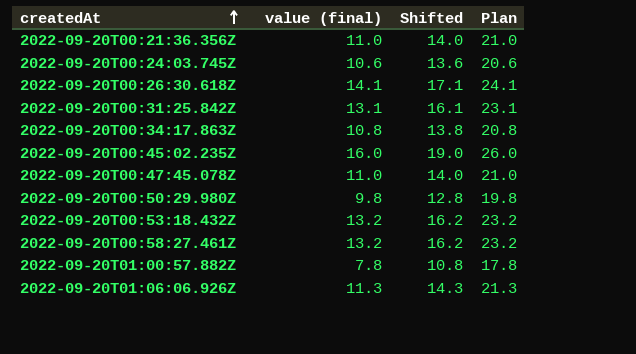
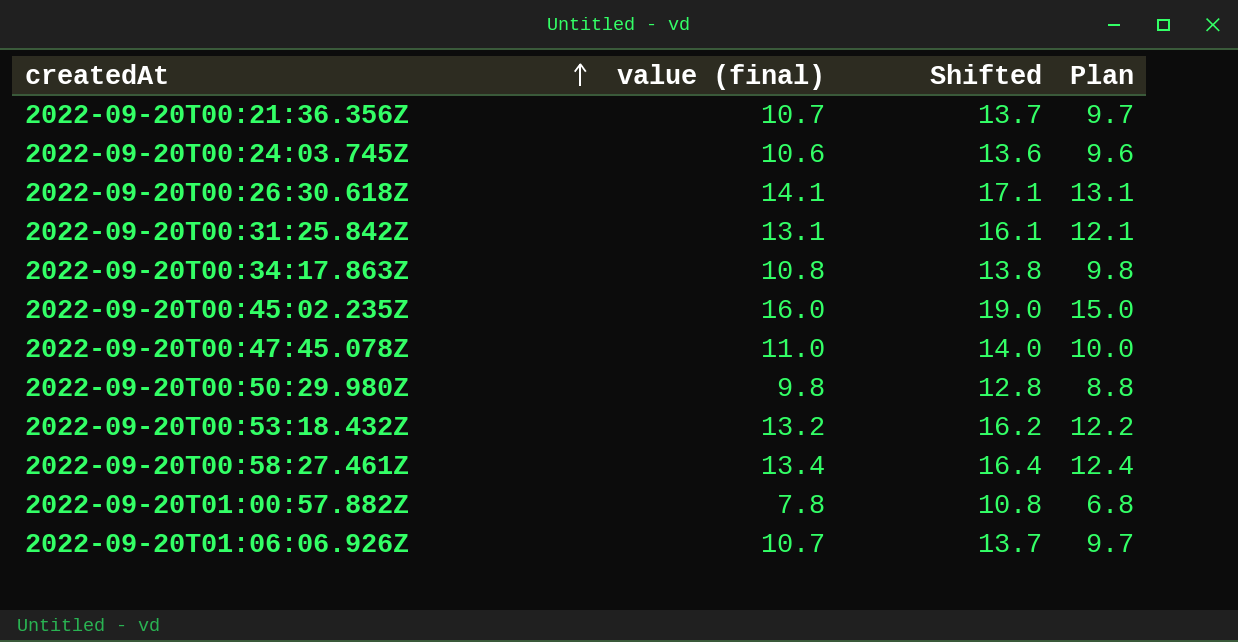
column Plan | formula: [value (final)] + 10 -> [value (final)] - 1
2022-09-20T00:21:36.356Z | value (final): 11.0 -> 10.7
2022-09-20T00:21:36.356Z | Shifted: 14.0 -> 13.7
2022-09-20T00:58:27.461Z | value (final): 13.2 -> 13.4
2022-09-20T00:58:27.461Z | Shifted: 16.2 -> 16.4
2022-09-20T01:06:06.926Z | value (final): 11.3 -> 10.7
2022-09-20T01:06:06.926Z | Shifted: 14.3 -> 13.7

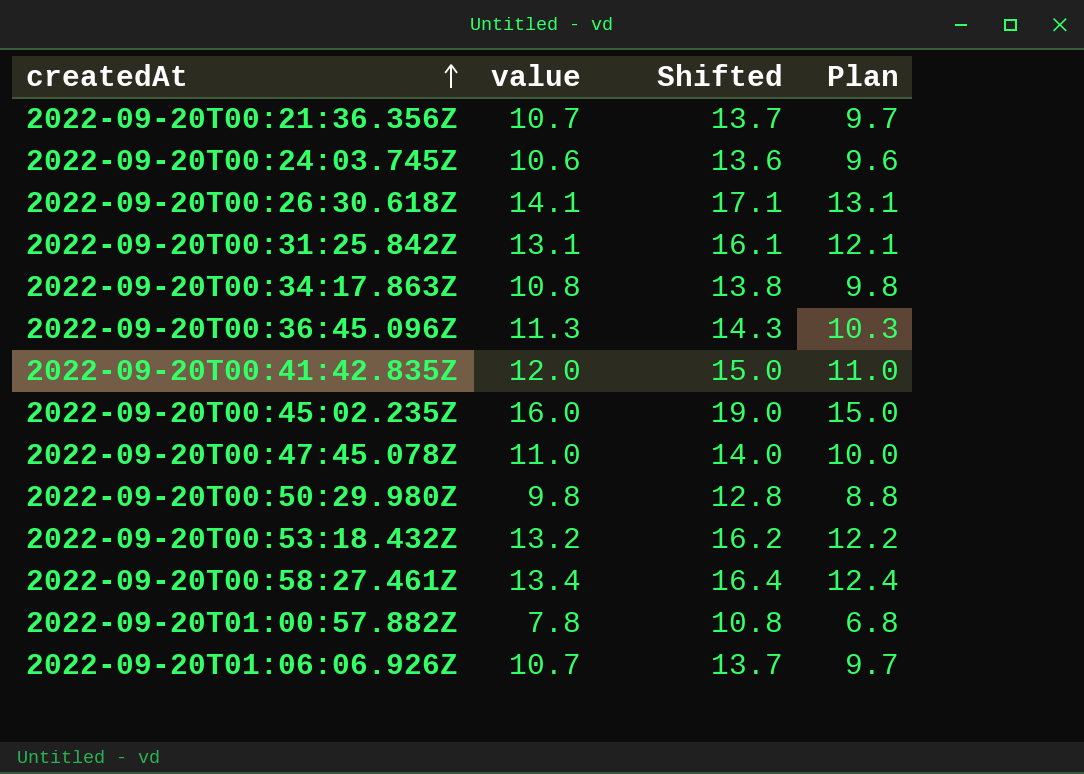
column name: value (final) -> value
row 2022-09-20T00:36:45.096Z: none -> 11.3 | 14.3 | 10.3
row 2022-09-20T00:41:42.835Z: none -> 12.0 | 15.0 | 11.0

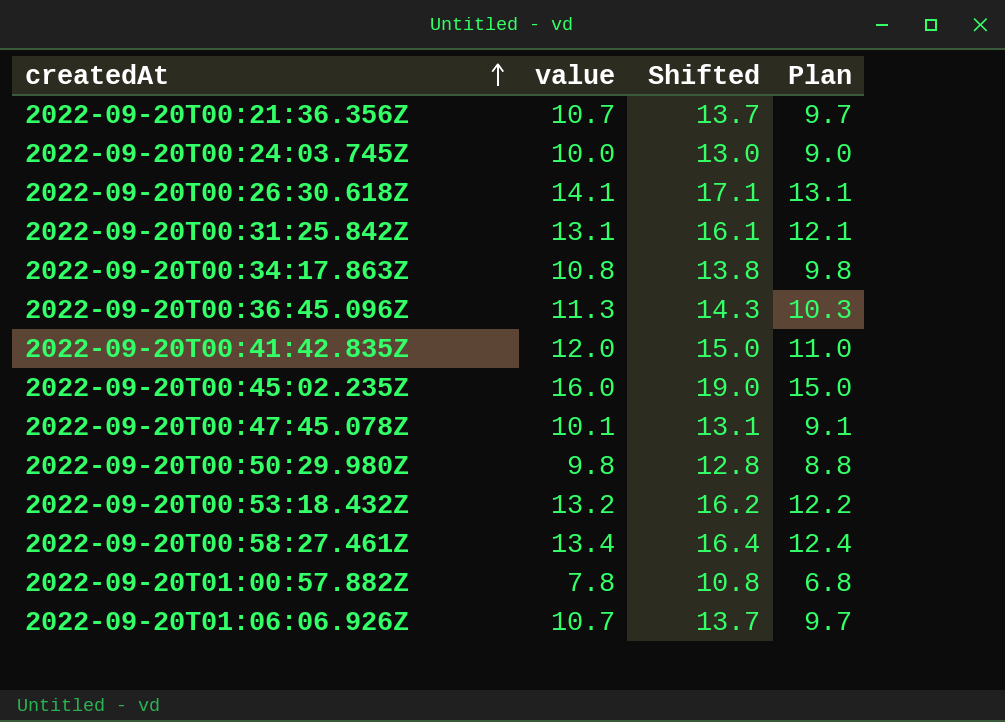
2022-09-20T00:24:03.745Z | value: 10.6 -> 10.0
2022-09-20T00:24:03.745Z | Shifted: 13.6 -> 13.0
2022-09-20T00:24:03.745Z | Plan: 9.6 -> 9.0
2022-09-20T00:47:45.078Z | value: 11.0 -> 10.1
2022-09-20T00:47:45.078Z | Shifted: 14.0 -> 13.1
2022-09-20T00:47:45.078Z | Plan: 10.0 -> 9.1

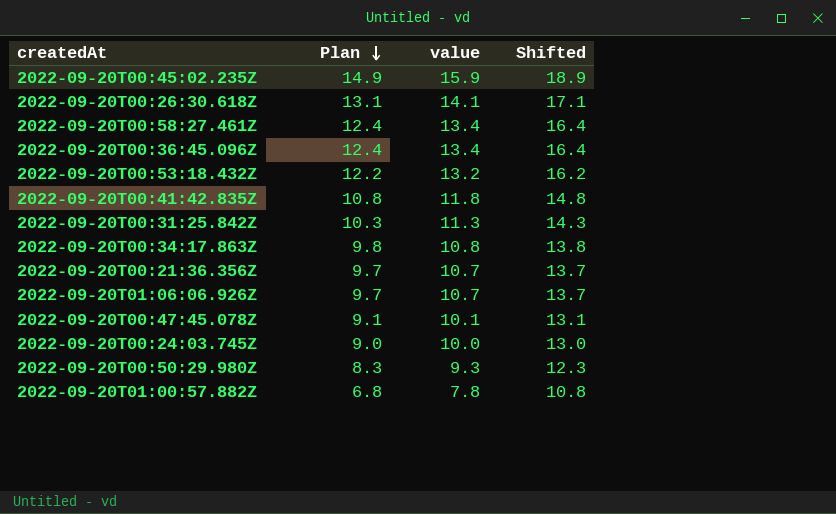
row order: createdAt ascending -> Plan descending
column Plan | position: 4 -> 2
2022-09-20T00:45:02.235Z | Plan: 15.0 -> 14.9
2022-09-20T00:45:02.235Z | value: 16.0 -> 15.9
2022-09-20T00:45:02.235Z | Shifted: 19.0 -> 18.9
2022-09-20T00:36:45.096Z | Plan: 10.3 -> 12.4
2022-09-20T00:36:45.096Z | value: 11.3 -> 13.4
2022-09-20T00:36:45.096Z | Shifted: 14.3 -> 16.4
2022-09-20T00:41:42.835Z | Plan: 11.0 -> 10.8
2022-09-20T00:41:42.835Z | value: 12.0 -> 11.8
2022-09-20T00:41:42.835Z | Shifted: 15.0 -> 14.8
2022-09-20T00:31:25.842Z | Plan: 12.1 -> 10.3
2022-09-20T00:31:25.842Z | value: 13.1 -> 11.3
2022-09-20T00:31:25.842Z | Shifted: 16.1 -> 14.3
2022-09-20T00:50:29.980Z | Plan: 8.8 -> 8.3
2022-09-20T00:50:29.980Z | value: 9.8 -> 9.3
2022-09-20T00:50:29.980Z | Shifted: 12.8 -> 12.3

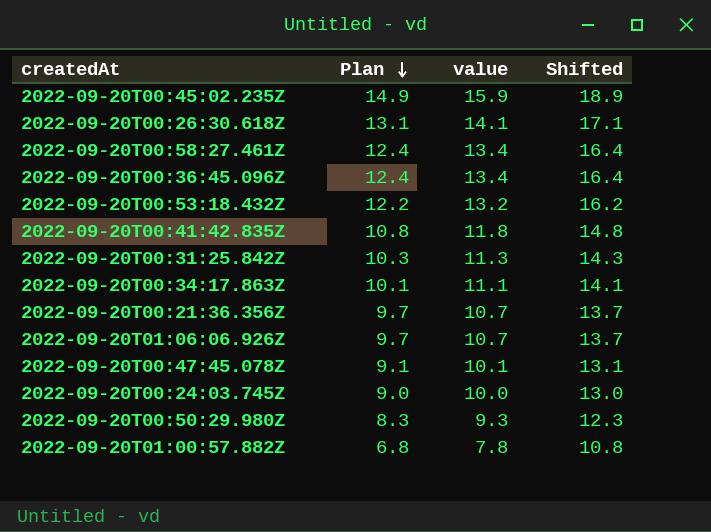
2022-09-20T00:34:17.863Z | Plan: 9.8 -> 10.1
2022-09-20T00:34:17.863Z | value: 10.8 -> 11.1
2022-09-20T00:34:17.863Z | Shifted: 13.8 -> 14.1

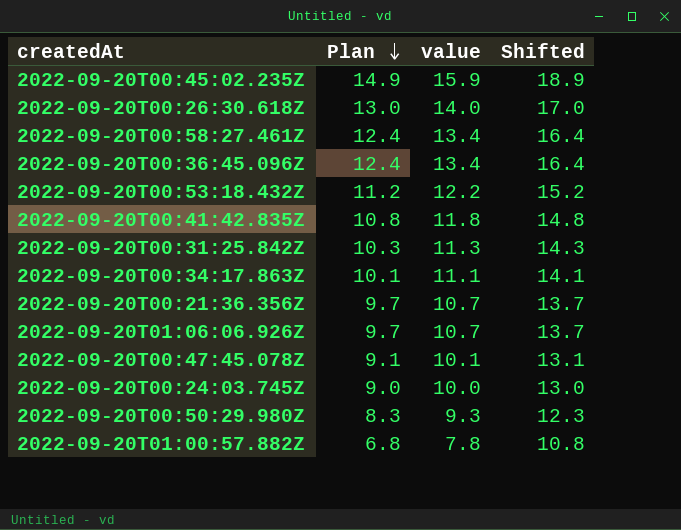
2022-09-20T00:26:30.618Z | Plan: 13.1 -> 13.0
2022-09-20T00:26:30.618Z | value: 14.1 -> 14.0
2022-09-20T00:26:30.618Z | Shifted: 17.1 -> 17.0
2022-09-20T00:53:18.432Z | Plan: 12.2 -> 11.2
2022-09-20T00:53:18.432Z | value: 13.2 -> 12.2
2022-09-20T00:53:18.432Z | Shifted: 16.2 -> 15.2

